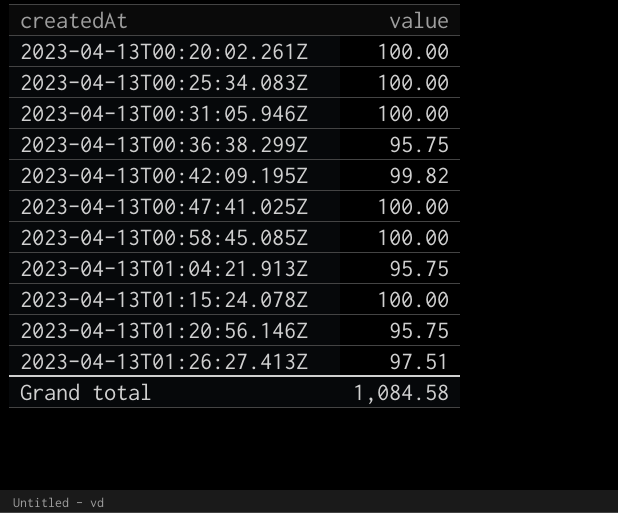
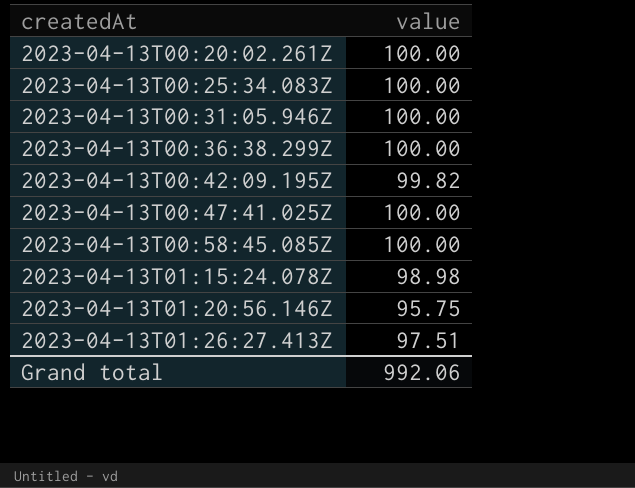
row 2023-04-13T01:04:21.913Z: 95.75 -> none
2023-04-13T00:36:38.299Z | value: 95.75 -> 100.00
2023-04-13T01:15:24.078Z | value: 100.00 -> 98.98
Grand total | value: 1,084.58 -> 992.06

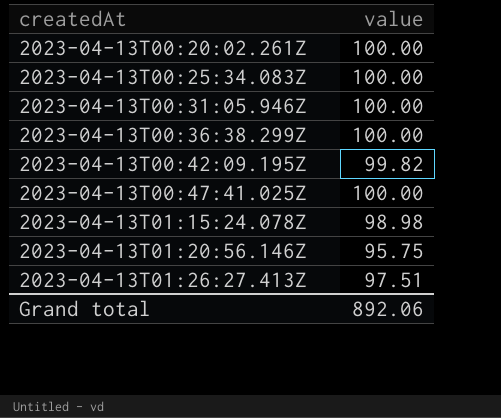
row 2023-04-13T00:58:45.085Z: 100.00 -> none
Grand total | value: 992.06 -> 892.06

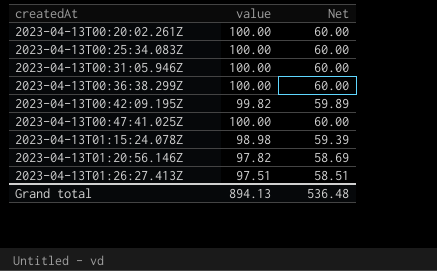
column Net | formula: none -> [value] * 0.6
2023-04-13T01:20:56.146Z | value: 95.75 -> 97.82
Grand total | value: 892.06 -> 894.13

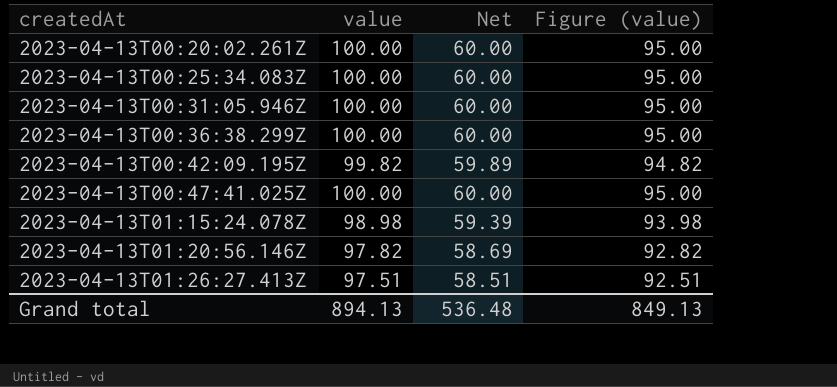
column Figure (value) | formula: none -> [value] - 5

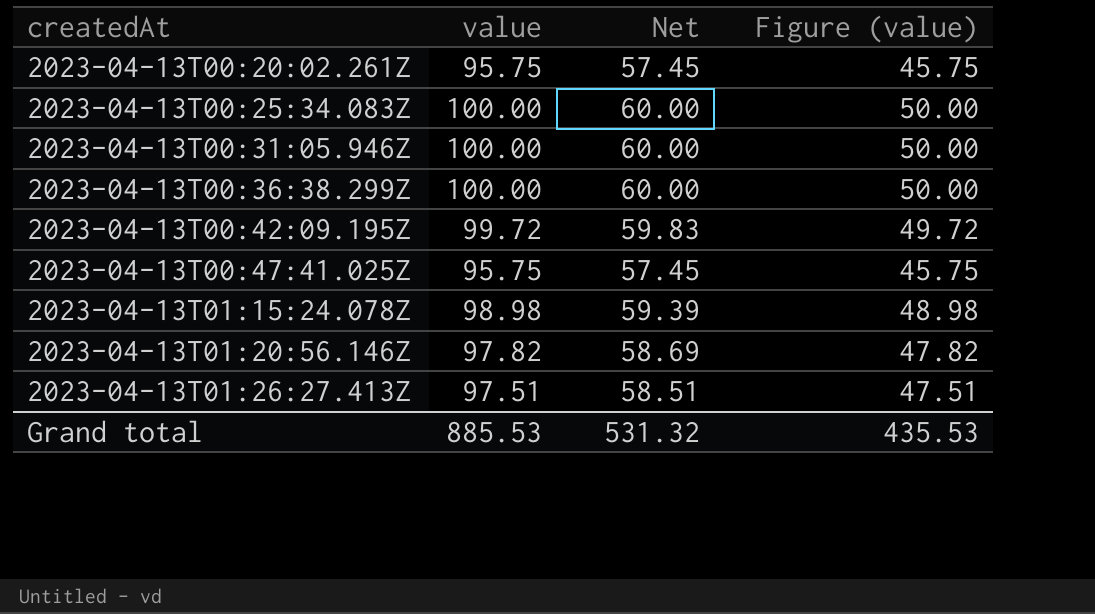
column Figure (value) | formula: [value] - 5 -> [value] - 50
2023-04-13T00:20:02.261Z | value: 100.00 -> 95.75
2023-04-13T00:20:02.261Z | Net: 60.00 -> 57.45
2023-04-13T00:42:09.195Z | value: 99.82 -> 99.72
2023-04-13T00:42:09.195Z | Net: 59.89 -> 59.83
2023-04-13T00:47:41.025Z | value: 100.00 -> 95.75
2023-04-13T00:47:41.025Z | Net: 60.00 -> 57.45
Grand total | value: 894.13 -> 885.53
Grand total | Net: 536.48 -> 531.32
Grand total | Figure (value): 849.13 -> 435.53

